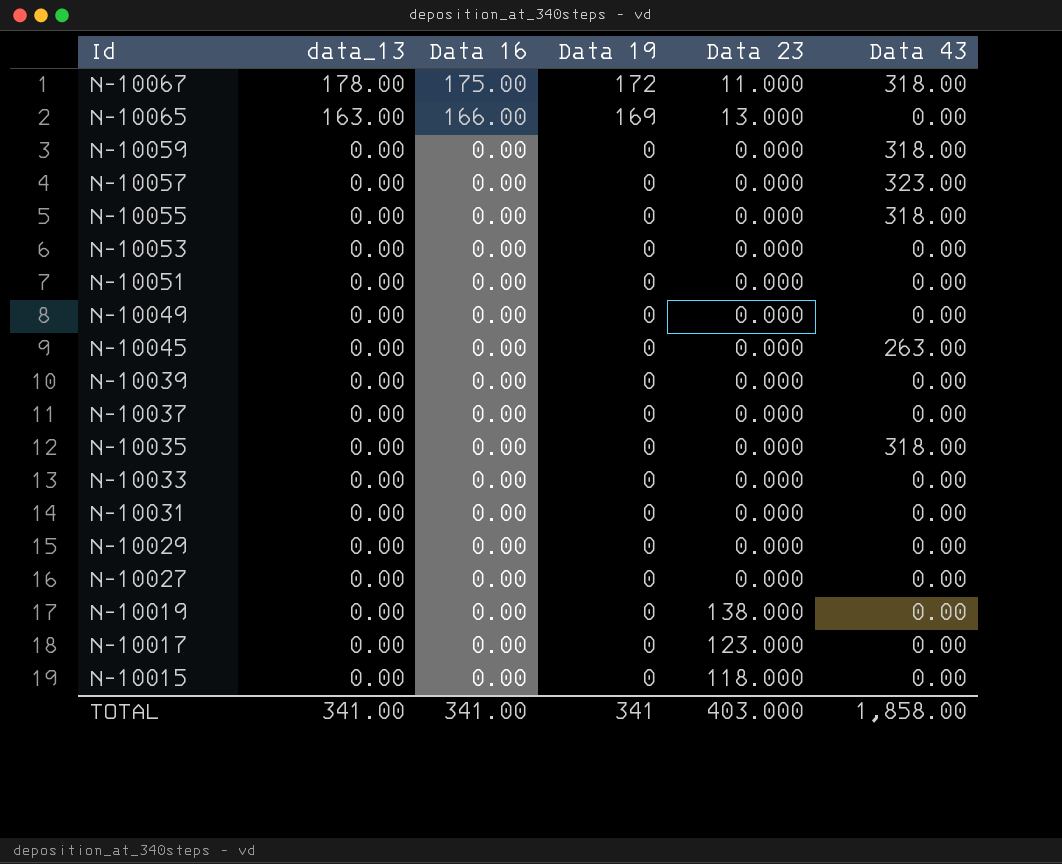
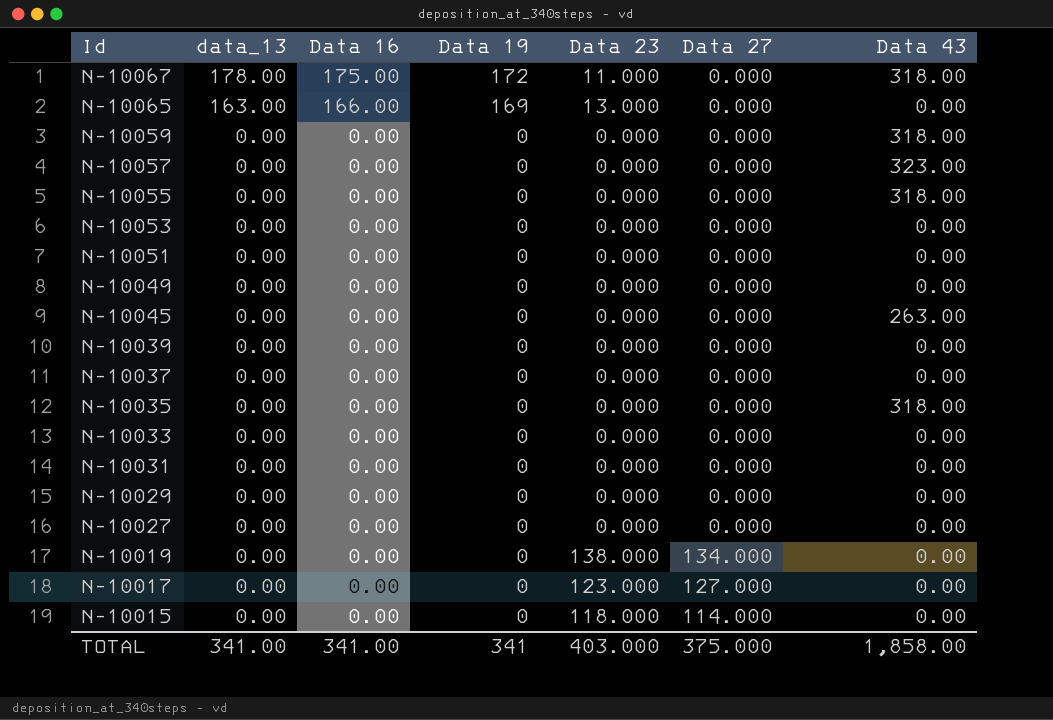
column Data 27 | position: none -> 6

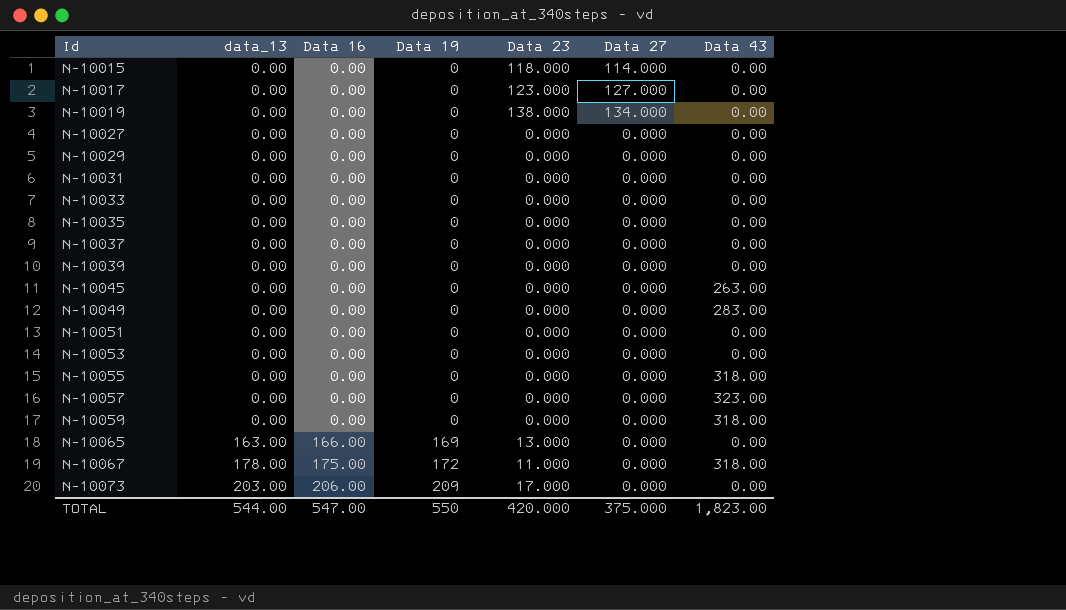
row order: Id descending -> Id ascending
N-10035 | Data 43: 318.00 -> 0.00
N-10049 | Data 43: 0.00 -> 283.00
row N-10073: none -> 203.00 | 206.00 | 209 | 17.000 | 0.000 | 0.00
TOTAL | data_13: 341.00 -> 544.00
TOTAL | Data 16: 341.00 -> 547.00
TOTAL | Data 19: 341 -> 550
TOTAL | Data 23: 403.000 -> 420.000
TOTAL | Data 43: 1,858.00 -> 1,823.00

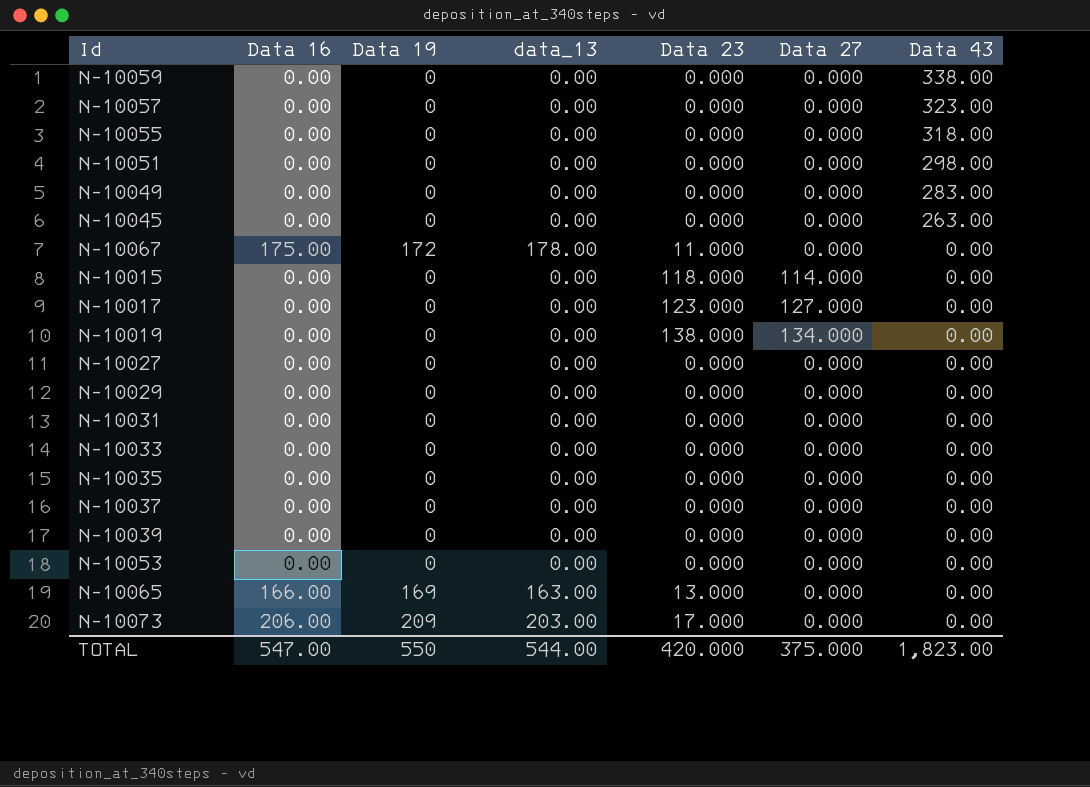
row order: Id ascending -> Data 43 descending
column data_13 | position: 2 -> 4
N-10059 | Data 43: 318.00 -> 338.00
N-10051 | Data 43: 0.00 -> 298.00
N-10067 | Data 43: 318.00 -> 0.00

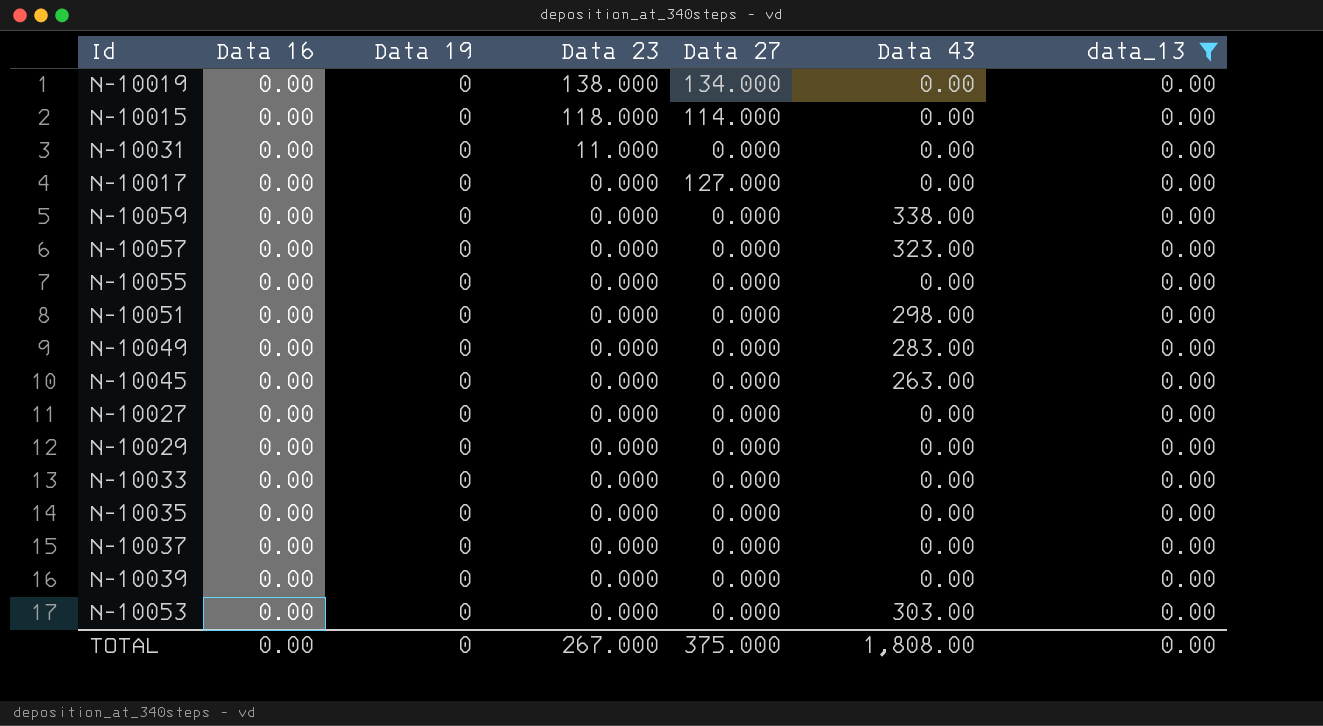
filter: none -> data_13 = 0.00
row order: Data 43 descending -> Data 23 descending
column data_13 | position: 4 -> 7
N-10031 | Data 23: 0.000 -> 11.000
N-10017 | Data 23: 123.000 -> 0.000
N-10055 | Data 43: 318.00 -> 0.00
N-10053 | Data 43: 0.00 -> 303.00
TOTAL | Data 16: 547.00 -> 0.00
TOTAL | Data 19: 550 -> 0
TOTAL | Data 23: 420.000 -> 267.000
TOTAL | Data 43: 1,823.00 -> 1,808.00
TOTAL | data_13: 544.00 -> 0.00

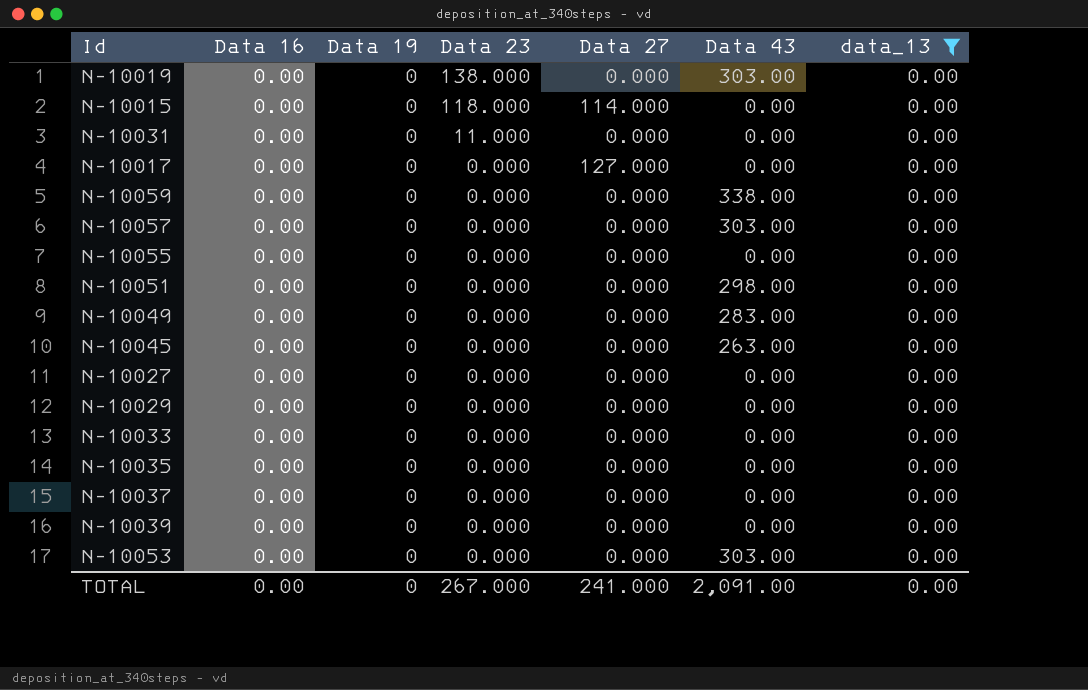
N-10019 | Data 27: 134.000 -> 0.000
N-10019 | Data 43: 0.00 -> 303.00
N-10057 | Data 43: 323.00 -> 303.00
TOTAL | Data 27: 375.000 -> 241.000
TOTAL | Data 43: 1,808.00 -> 2,091.00

